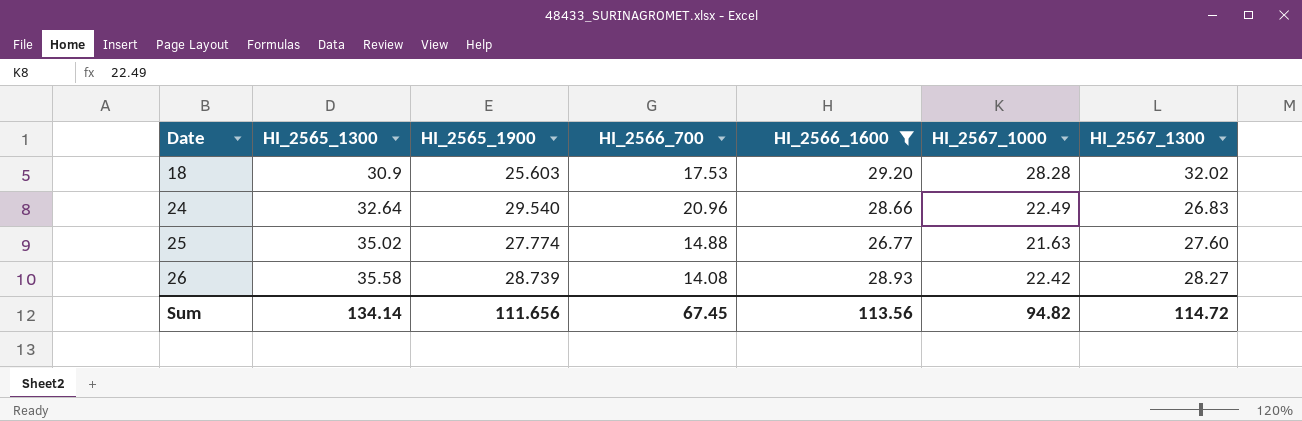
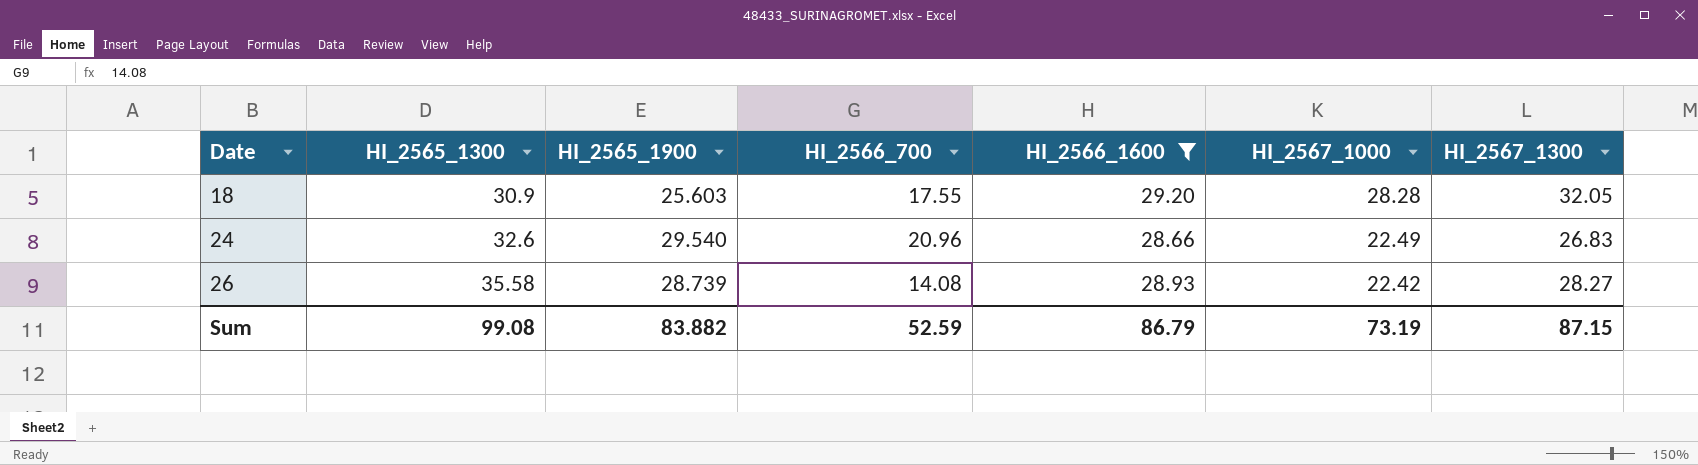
row 25: 35.02 | 27.774 | 14.88 | 26.77 | 21.63 | 27.60 -> none
18 | HI_2566_700: 17.53 -> 17.55
18 | HI_2567_1300: 32.02 -> 32.05
24 | HI_2565_1300: 32.64 -> 32.6
Sum | HI_2565_1300: 134.14 -> 99.08
Sum | HI_2565_1900: 111.656 -> 83.882
Sum | HI_2566_700: 67.45 -> 52.59
Sum | HI_2566_1600: 113.56 -> 86.79
Sum | HI_2567_1000: 94.82 -> 73.19
Sum | HI_2567_1300: 114.72 -> 87.15

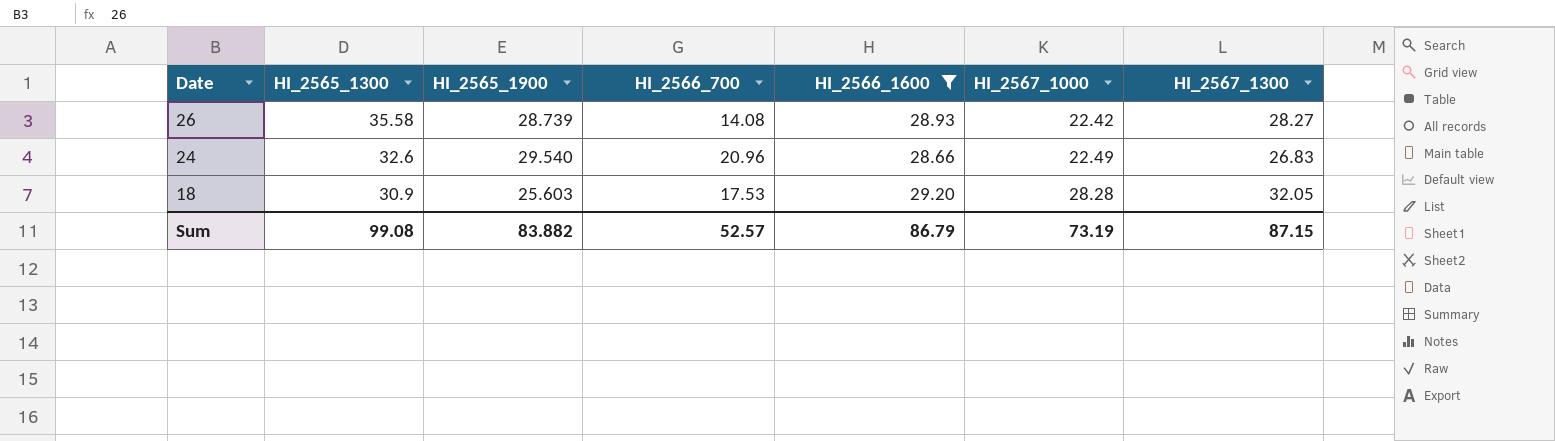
row order: Date ascending -> Date descending
18 | HI_2566_700: 17.55 -> 17.53
Sum | HI_2566_700: 52.59 -> 52.57

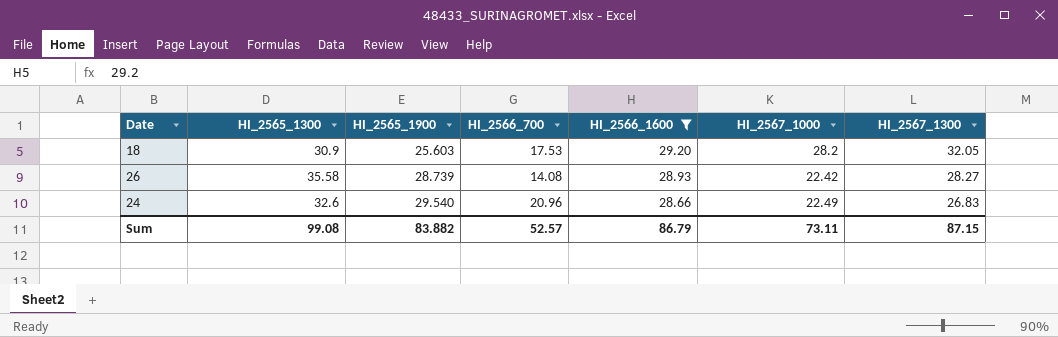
row order: Date descending -> HI_2565_1900 ascending
18 | HI_2567_1000: 28.28 -> 28.2
Sum | HI_2567_1000: 73.19 -> 73.11

